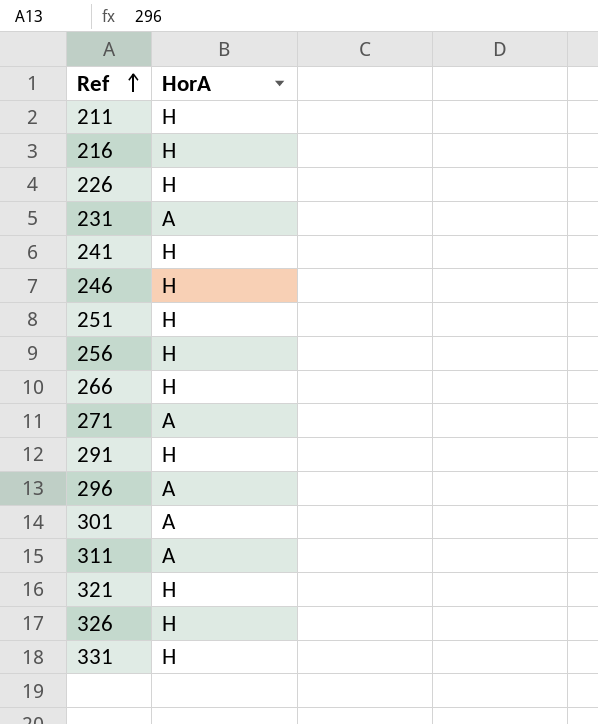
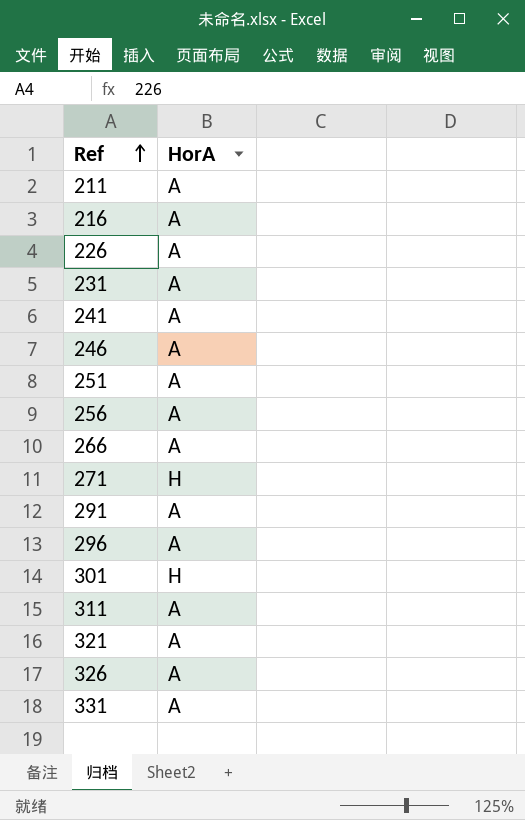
211 | HorA: H -> A
216 | HorA: H -> A
226 | HorA: H -> A
241 | HorA: H -> A
246 | HorA: H -> A
251 | HorA: H -> A
256 | HorA: H -> A
266 | HorA: H -> A
271 | HorA: A -> H
291 | HorA: H -> A
301 | HorA: A -> H
321 | HorA: H -> A
326 | HorA: H -> A
331 | HorA: H -> A

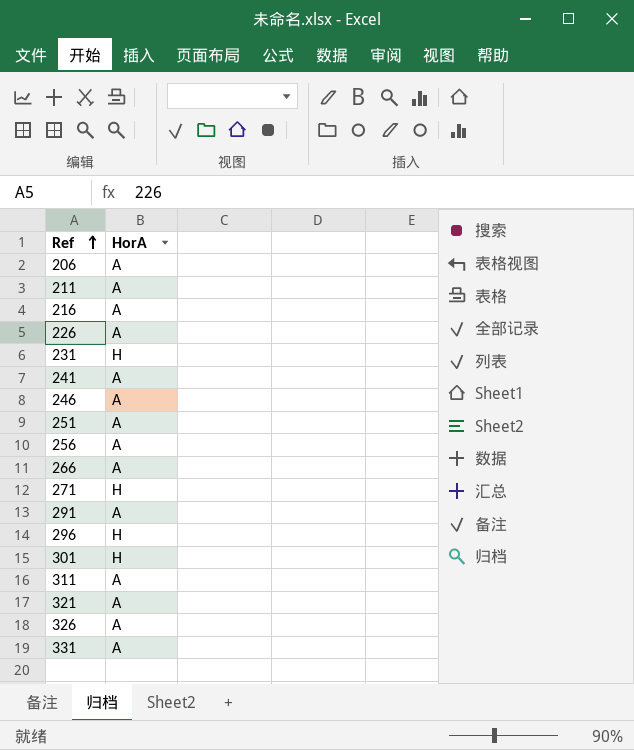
row 206: none -> A
231 | HorA: A -> H
296 | HorA: A -> H

